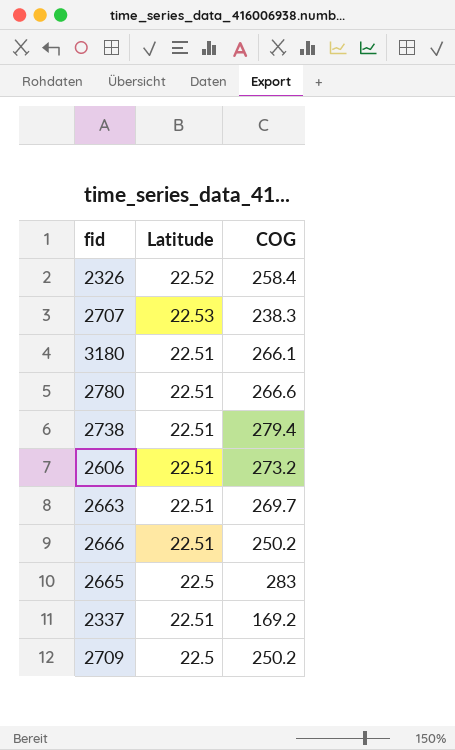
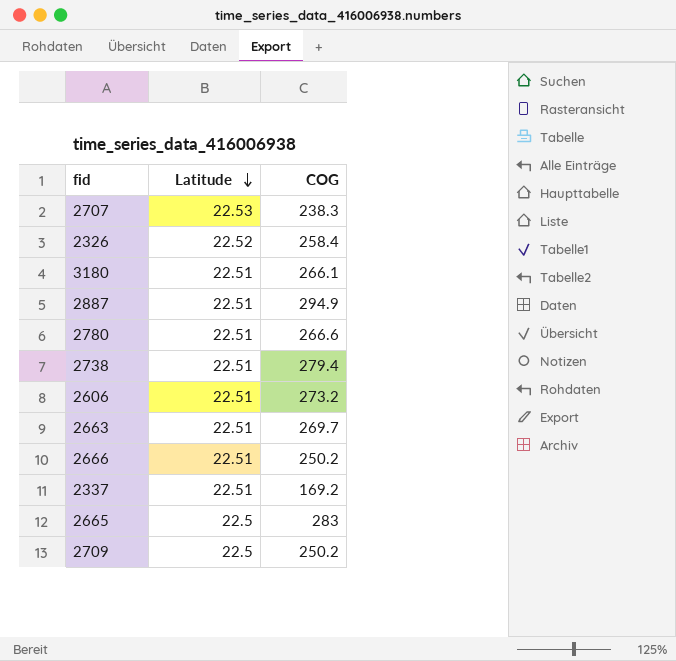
row order: none -> Latitude descending
row 2887: none -> 22.51 | 294.9

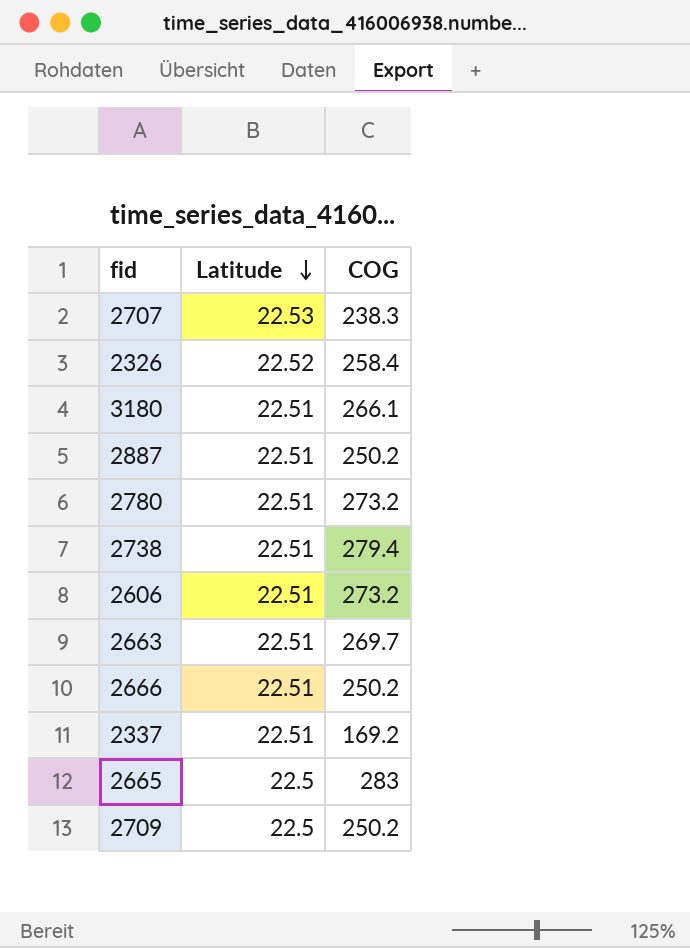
2887 | COG: 294.9 -> 250.2
2780 | COG: 266.6 -> 273.2

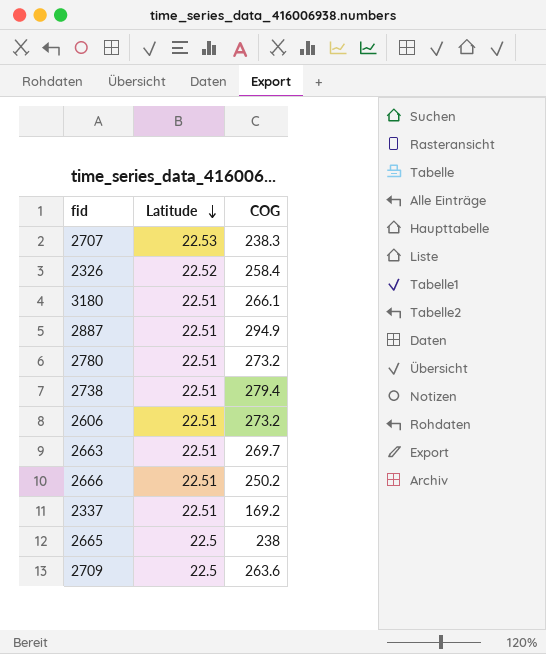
2887 | COG: 250.2 -> 294.9
2665 | COG: 283 -> 238
2709 | COG: 250.2 -> 263.6

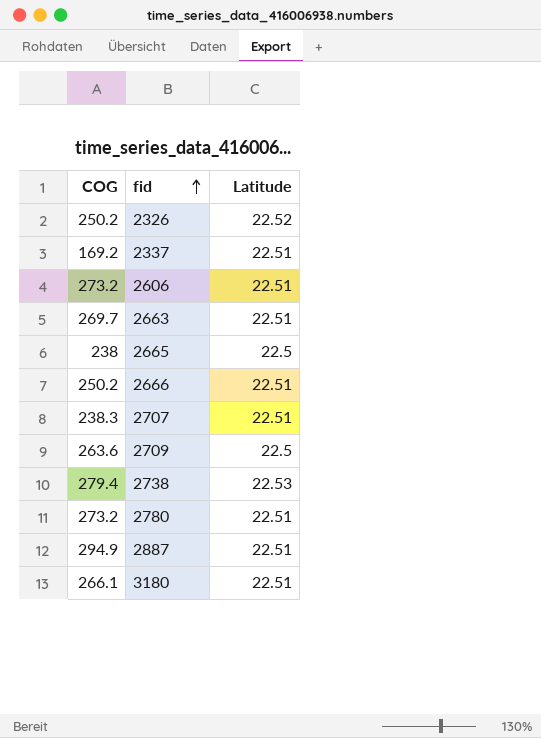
row order: Latitude descending -> fid ascending
column COG | position: 3 -> 1
2326 | COG: 258.4 -> 250.2
2707 | Latitude: 22.53 -> 22.51
2738 | Latitude: 22.51 -> 22.53

